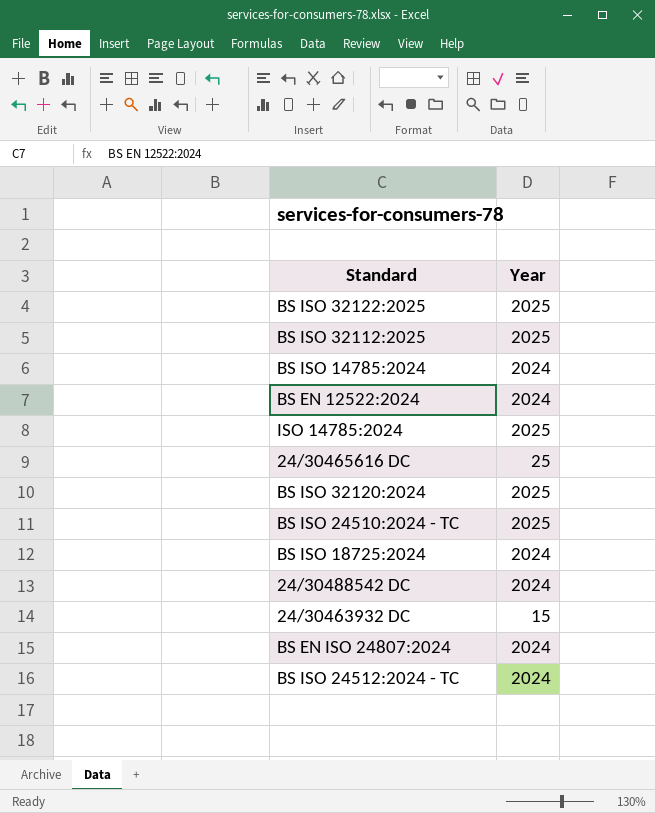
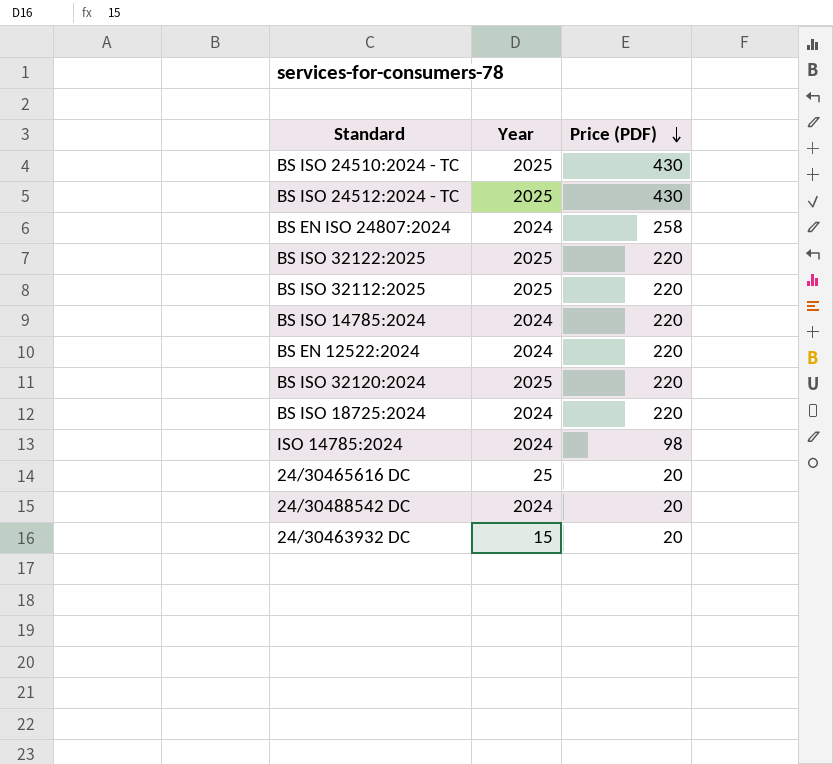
row order: none -> Price (PDF) descending
column Price (PDF) | position: none -> 3
BS ISO 24512:2024 - TC | Year: 2024 -> 2025
ISO 14785:2024 | Year: 2025 -> 2024

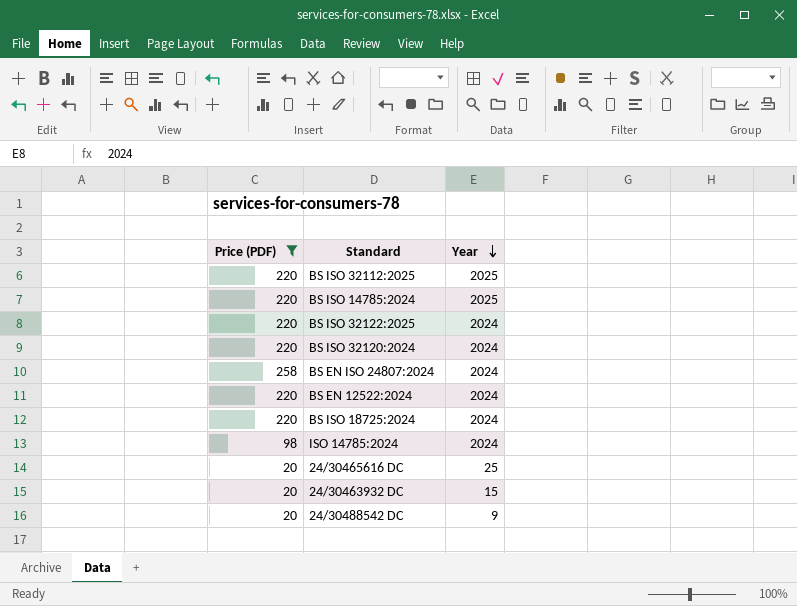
filter: none -> Price (PDF) != 430
row order: Price (PDF) descending -> Year descending
column Price (PDF) | position: 3 -> 1
BS ISO 14785:2024 | Year: 2024 -> 2025
BS ISO 32122:2025 | Year: 2025 -> 2024
BS ISO 32120:2024 | Year: 2025 -> 2024
24/30488542 DC | Year: 2024 -> 9

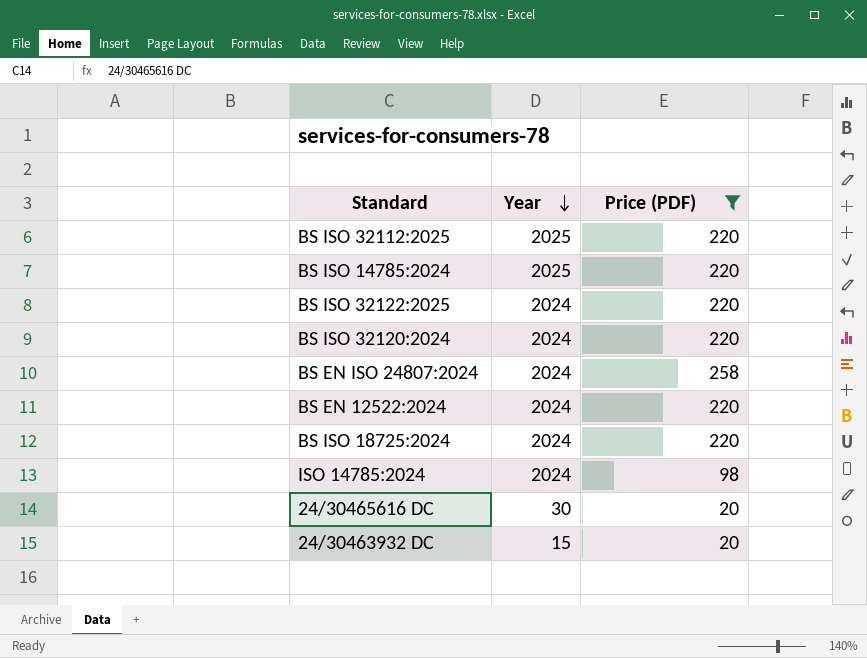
column Price (PDF) | position: 1 -> 3
row 24/30488542 DC: 20 | 9 -> none
24/30465616 DC | Year: 25 -> 30

